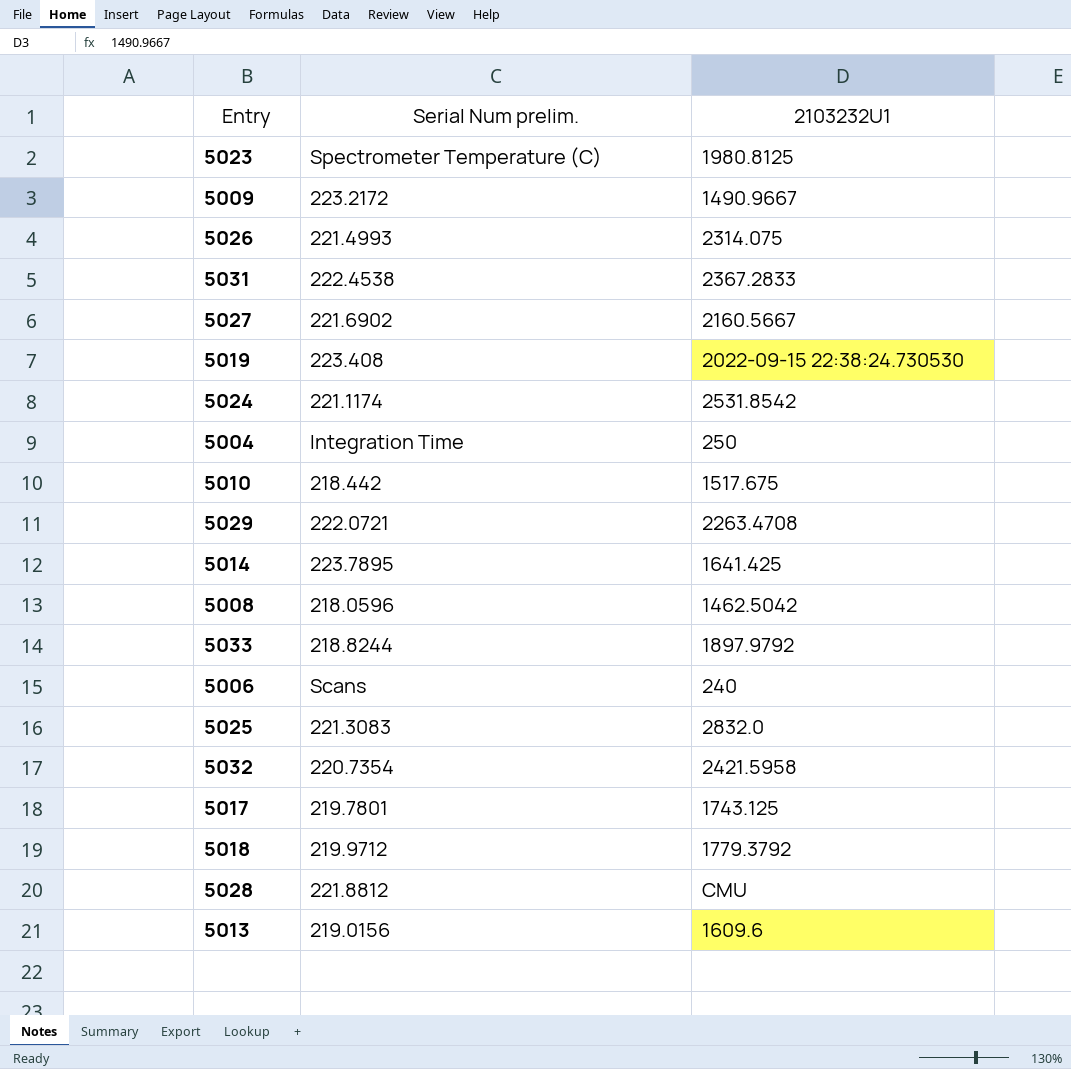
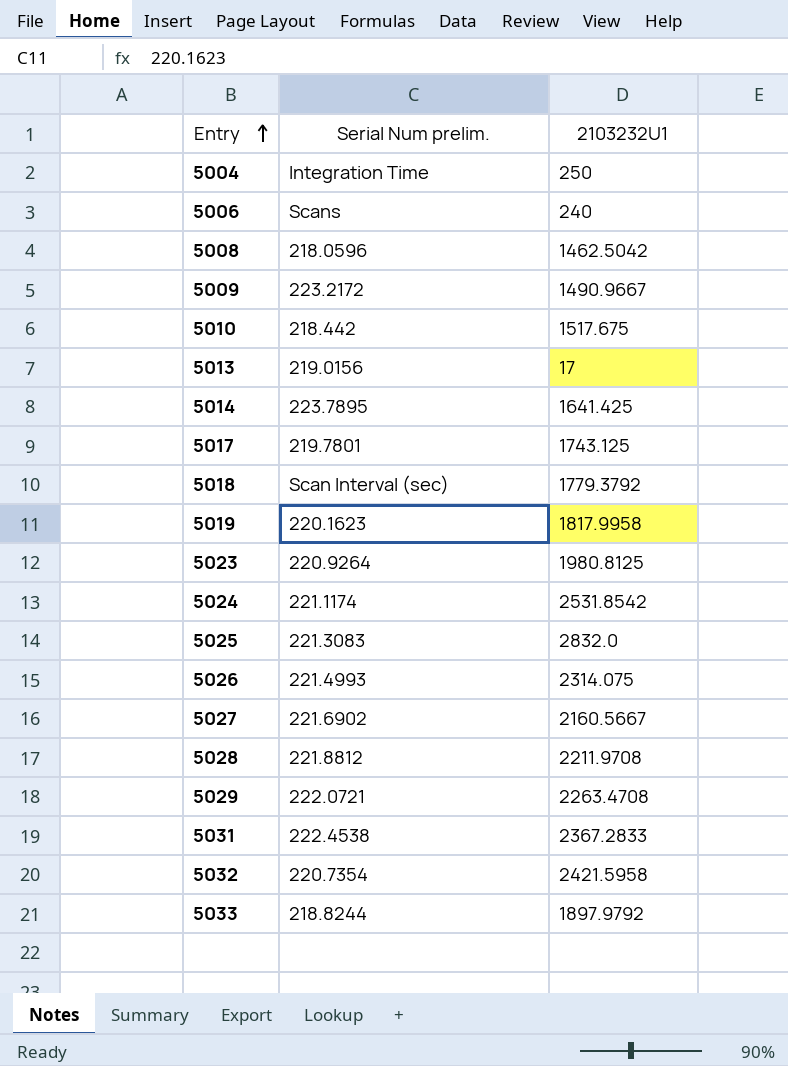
row order: none -> Entry ascending
5013 | 2103232U1: 1609.6 -> 17
5018 | Serial Num prelim.: 219.9712 -> Scan Interval (sec)
5019 | Serial Num prelim.: 223.408 -> 220.1623
5019 | 2103232U1: 2022-09-15 22:38:24.730530 -> 1817.9958
5023 | Serial Num prelim.: Spectrometer Temperature (C) -> 220.9264
5028 | 2103232U1: CMU -> 2211.9708

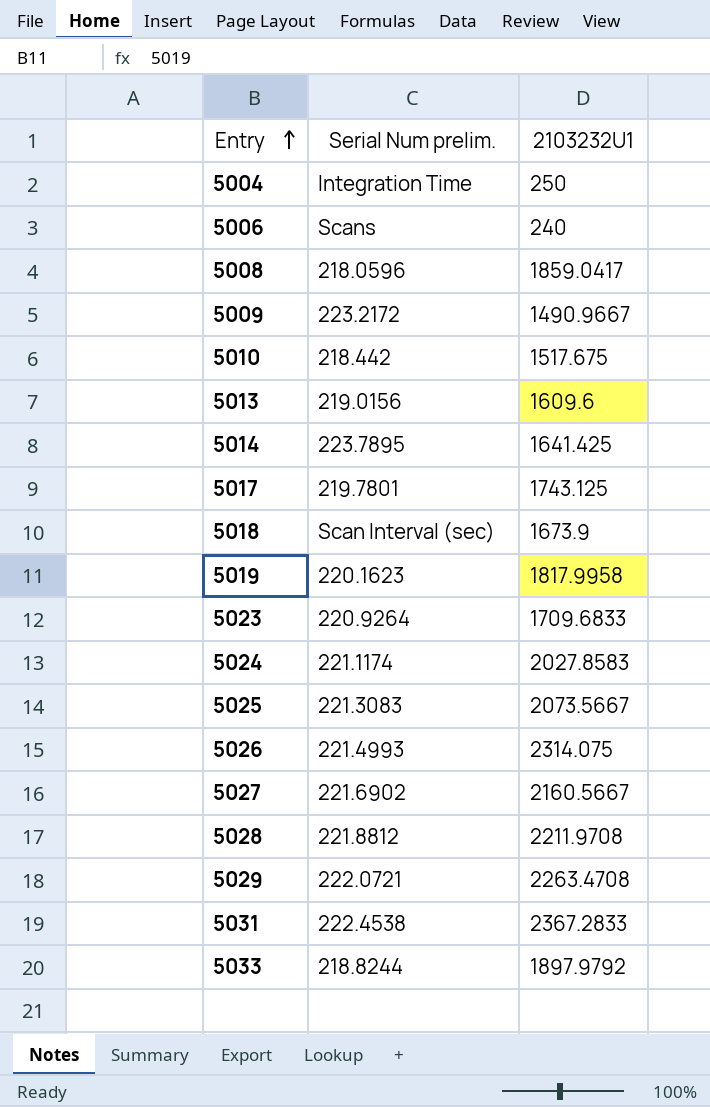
row 5032: 220.7354 | 2421.5958 -> none
5008 | 2103232U1: 1462.5042 -> 1859.0417
5013 | 2103232U1: 17 -> 1609.6
5018 | 2103232U1: 1779.3792 -> 1673.9
5023 | 2103232U1: 1980.8125 -> 1709.6833
5024 | 2103232U1: 2531.8542 -> 2027.8583
5025 | 2103232U1: 2832.0 -> 2073.5667

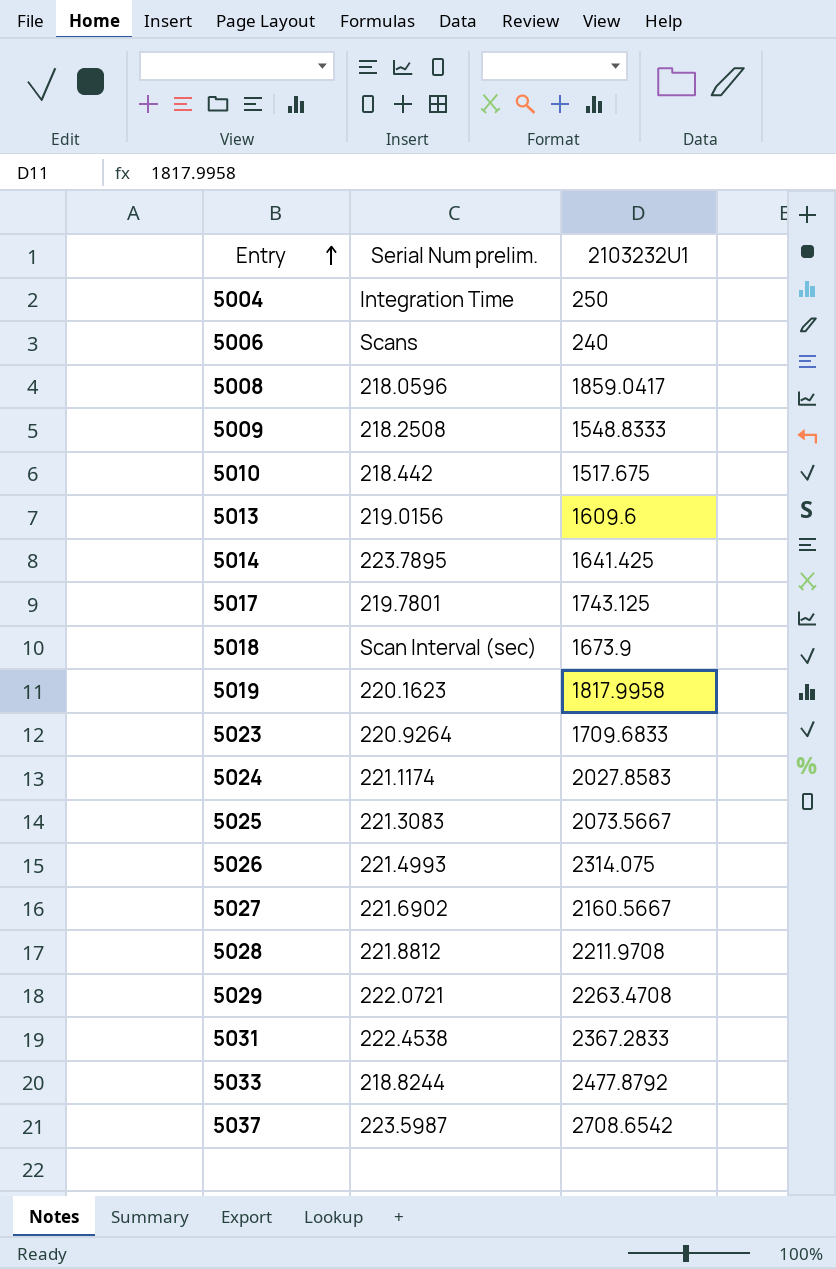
5009 | Serial Num prelim.: 223.2172 -> 218.2508
5009 | 2103232U1: 1490.9667 -> 1548.8333
5033 | 2103232U1: 1897.9792 -> 2477.8792
row 5037: none -> 223.5987 | 2708.6542

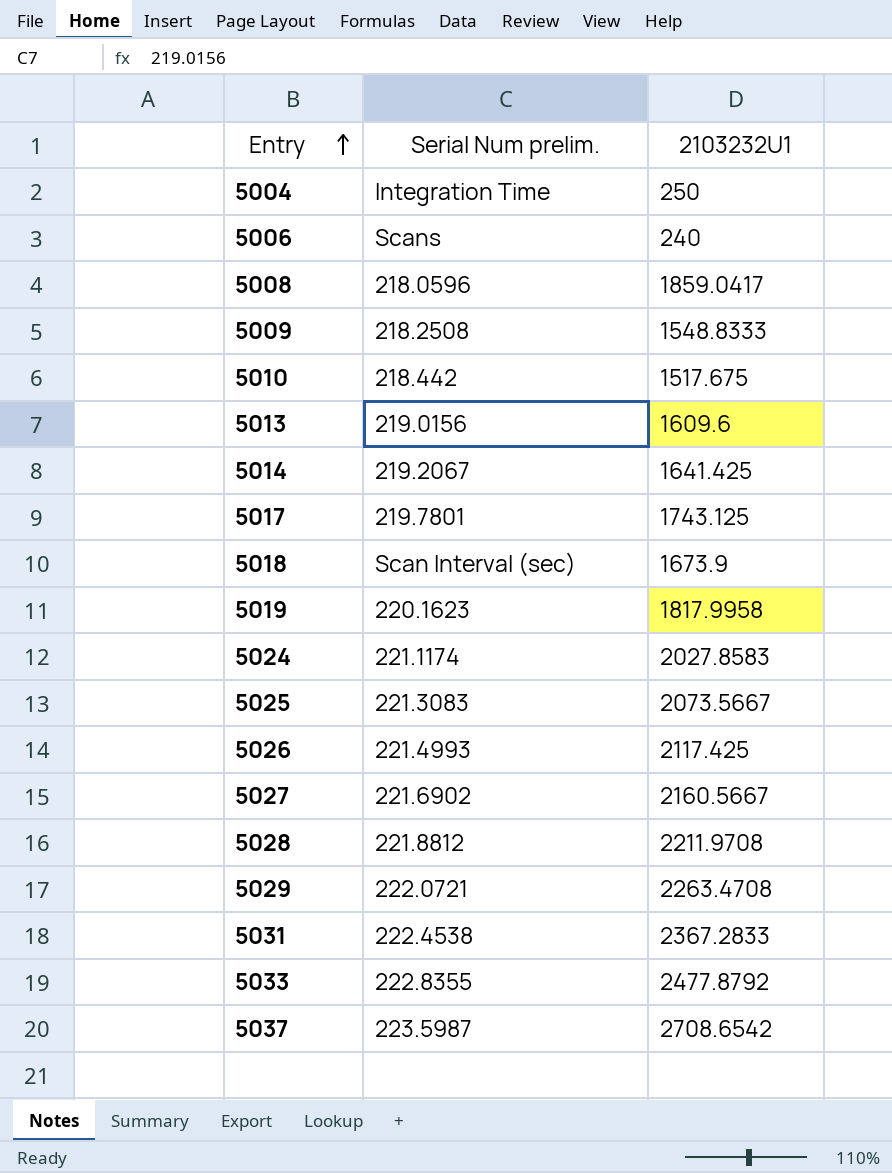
row 5023: 220.9264 | 1709.6833 -> none
5014 | Serial Num prelim.: 223.7895 -> 219.2067
5026 | 2103232U1: 2314.075 -> 2117.425
5033 | Serial Num prelim.: 218.8244 -> 222.8355

